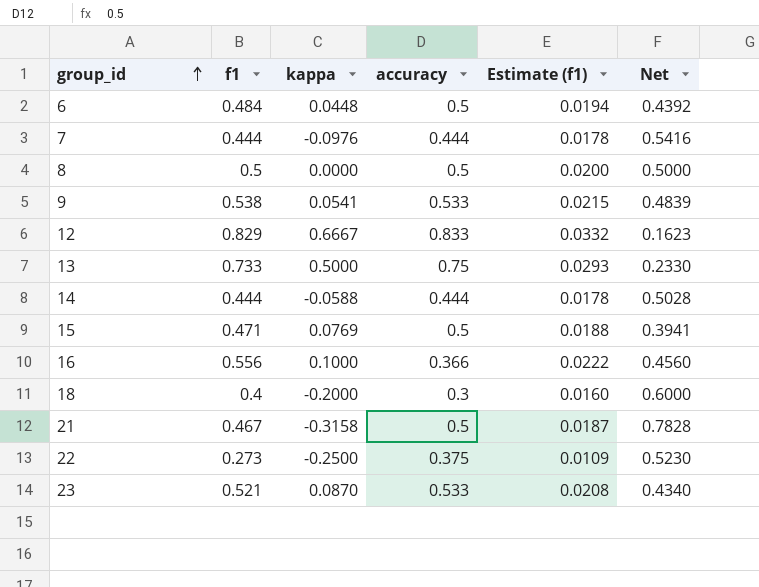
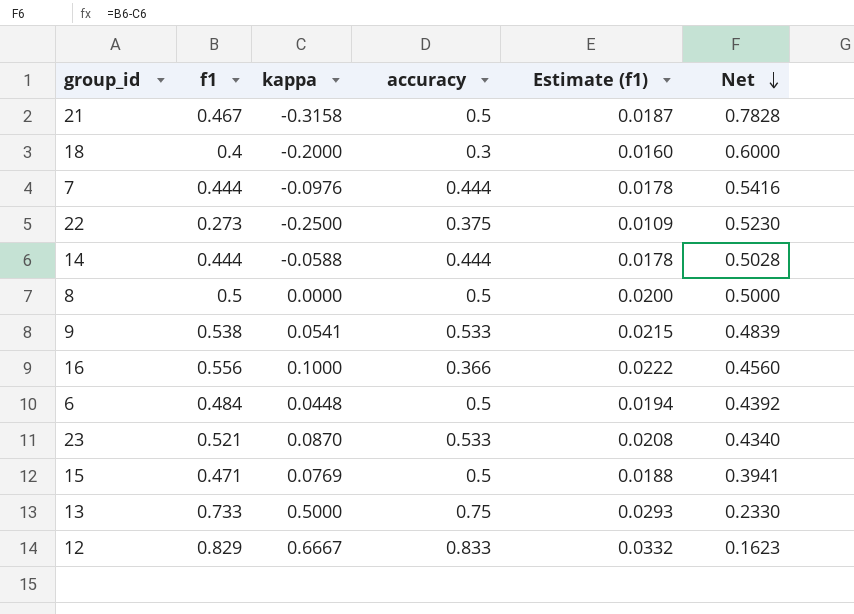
row order: group_id ascending -> Net descending

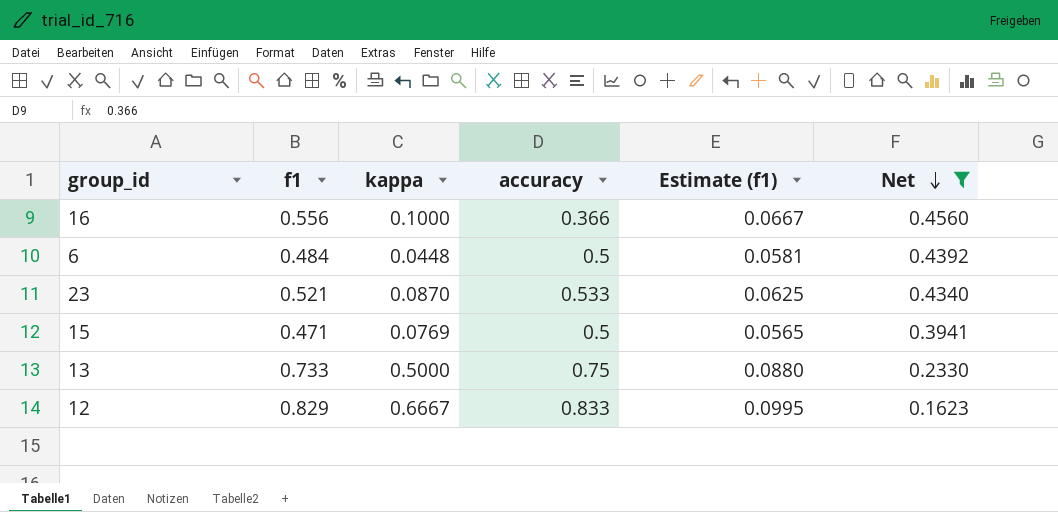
filter: none -> Net <= 0.4560
column Estimate (f1) | formula: [f1] * 0.04 -> [f1] * 0.12

